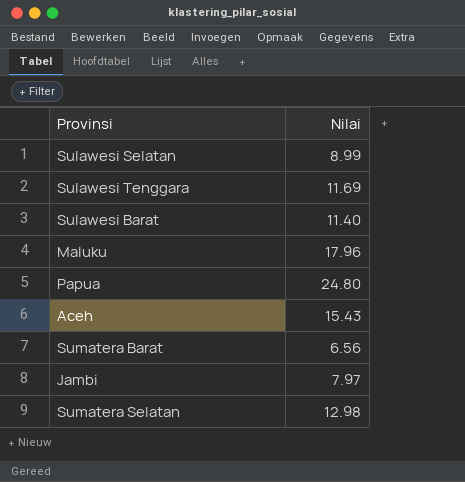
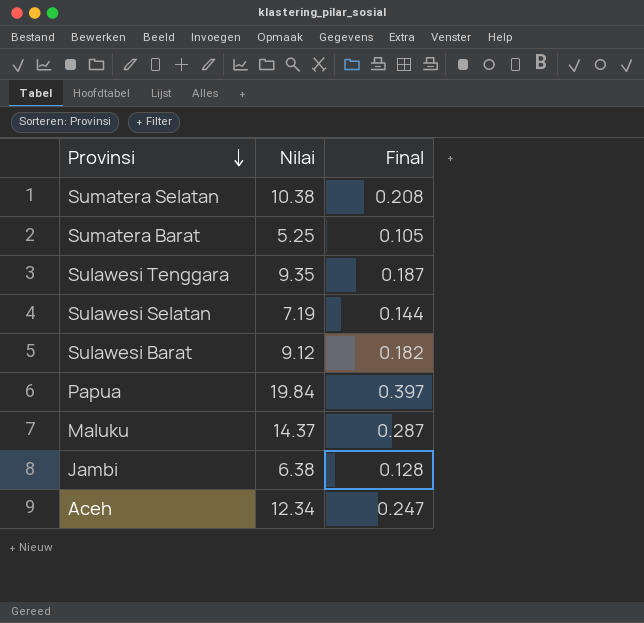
row order: none -> Provinsi descending
column Final | formula: none -> [Nilai] * 0.02
Sumatera Selatan | Nilai: 12.98 -> 10.38
Sumatera Barat | Nilai: 6.56 -> 5.25
Sulawesi Tenggara | Nilai: 11.69 -> 9.35
Sulawesi Selatan | Nilai: 8.99 -> 7.19
Sulawesi Barat | Nilai: 11.40 -> 9.12
Papua | Nilai: 24.80 -> 19.84
Maluku | Nilai: 17.96 -> 14.37
Jambi | Nilai: 7.97 -> 6.38
Aceh | Nilai: 15.43 -> 12.34

